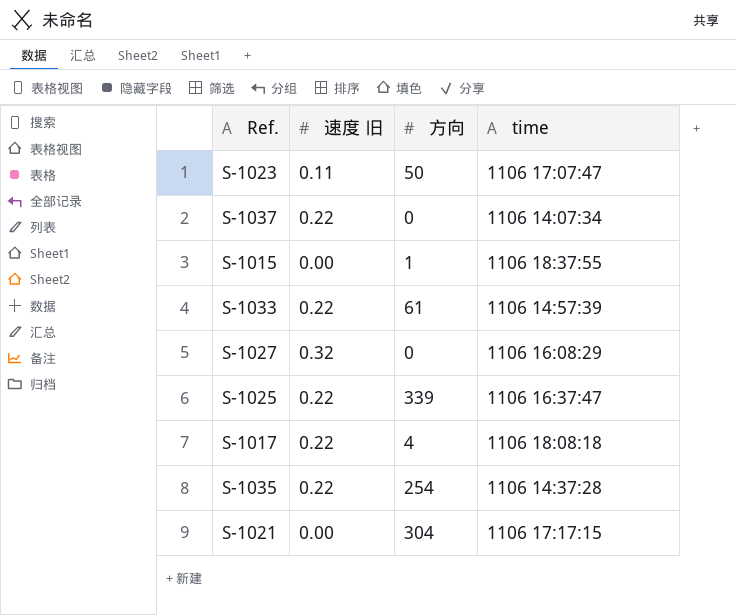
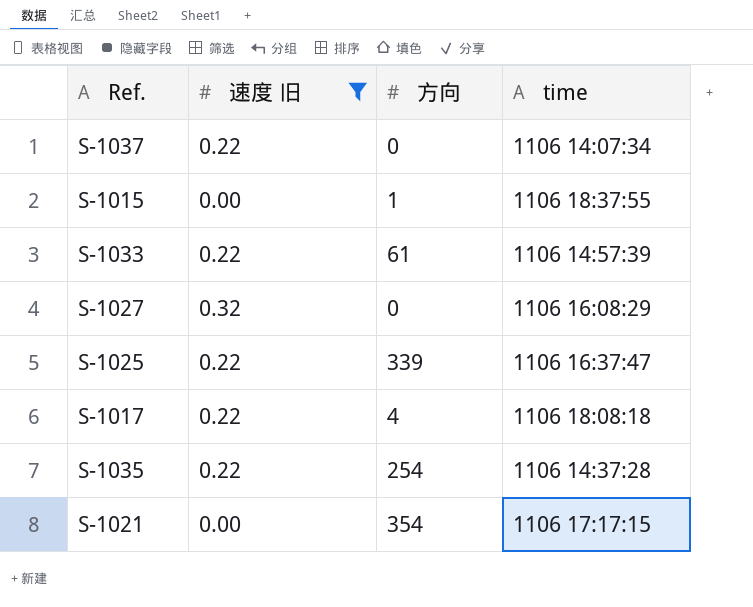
filter: none -> 速度 旧 != 0.11
S-1021 | 方向: 304 -> 354

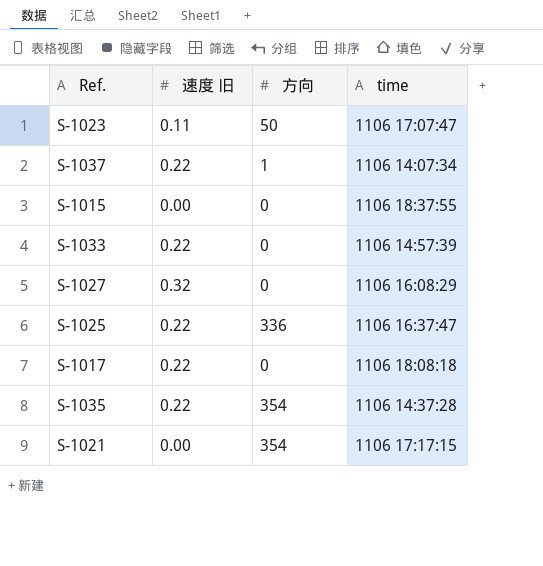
filter: 速度 旧 != 0.11 -> none
S-1037 | 方向: 0 -> 1
S-1015 | 方向: 1 -> 0
S-1033 | 方向: 61 -> 0
S-1025 | 方向: 339 -> 336
S-1017 | 方向: 4 -> 0
S-1035 | 方向: 254 -> 354

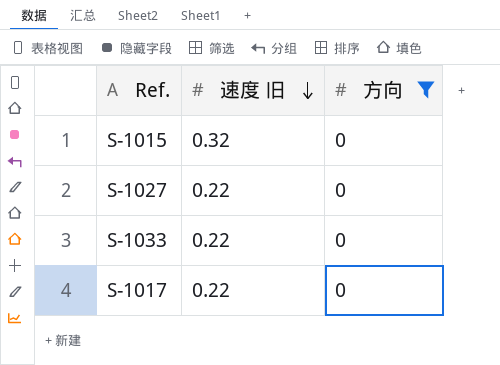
filter: none -> 方向 = 0
row order: none -> 速度 旧 descending
column time | position: 4 -> none
S-1015 | 速度 旧: 0.00 -> 0.32
S-1027 | 速度 旧: 0.32 -> 0.22

